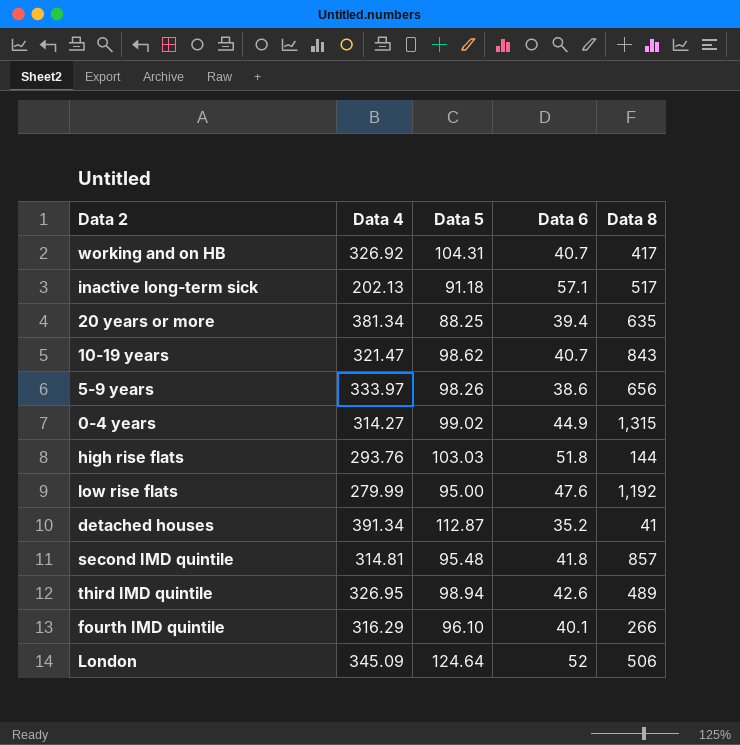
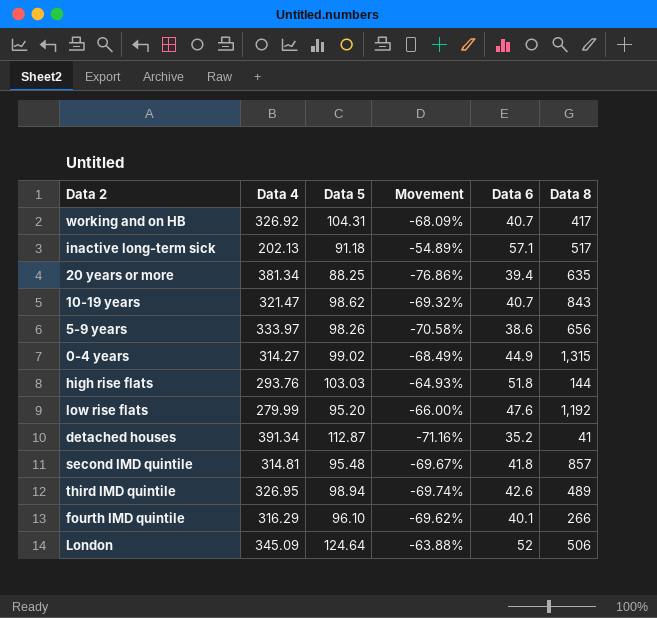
column Movement | formula: none -> ([Data 5] - [Data 4]) / [Data 4]
low rise flats | Data 5: 95.00 -> 95.20

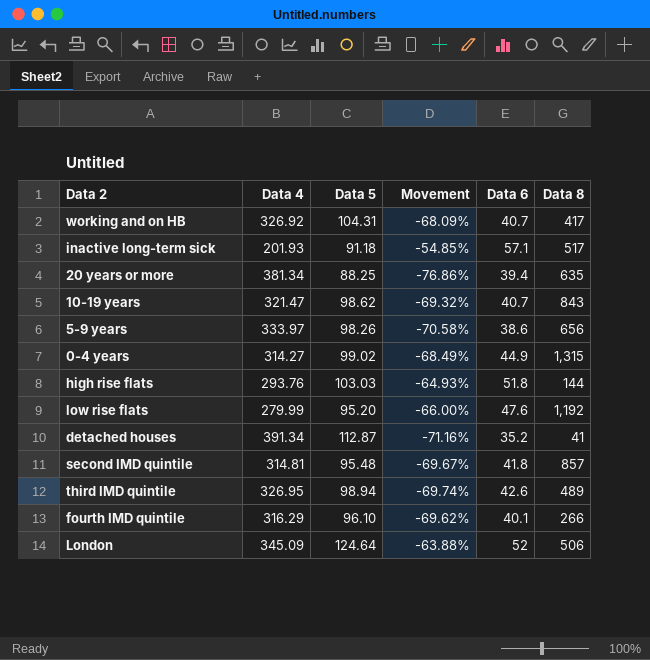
inactive long-term sick | Data 4: 202.13 -> 201.93
inactive long-term sick | Movement: -54.89% -> -54.85%

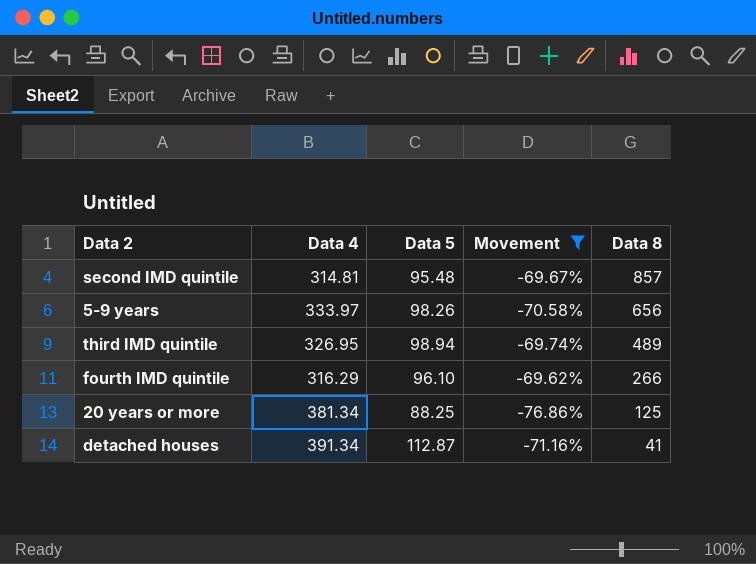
filter: none -> Movement <= -69.62%
row order: none -> Data 8 descending
column Data 6 | position: 5 -> none
20 years or more | Data 8: 635 -> 125

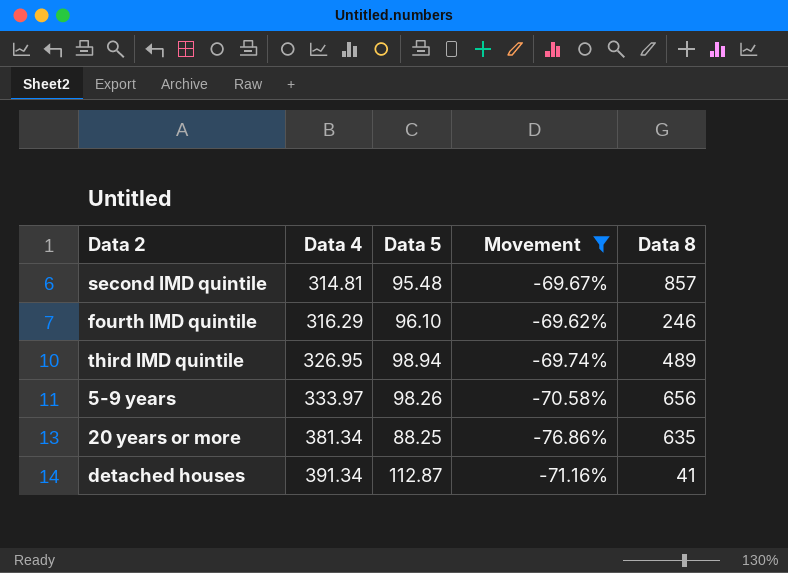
row order: Data 8 descending -> Data 4 ascending
fourth IMD quintile | Data 8: 266 -> 246
20 years or more | Data 8: 125 -> 635

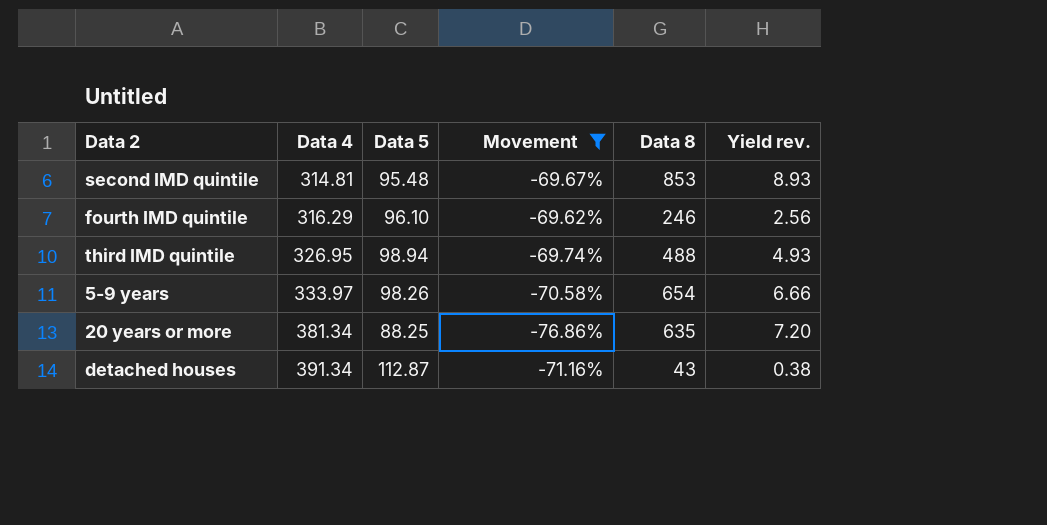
column Yield rev. | formula: none -> [Data 8] / [Data 5]
second IMD quintile | Data 8: 857 -> 853
third IMD quintile | Data 8: 489 -> 488
5-9 years | Data 8: 656 -> 654
detached houses | Data 8: 41 -> 43

